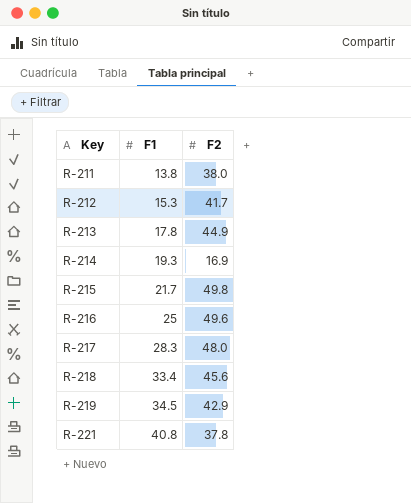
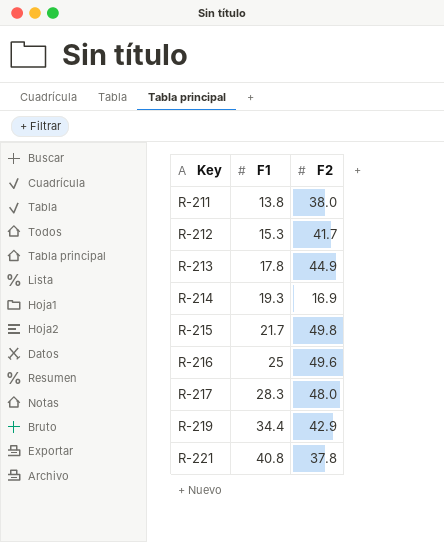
row R-218: 33.4 | 45.6 -> none
R-219 | F1: 34.5 -> 34.4

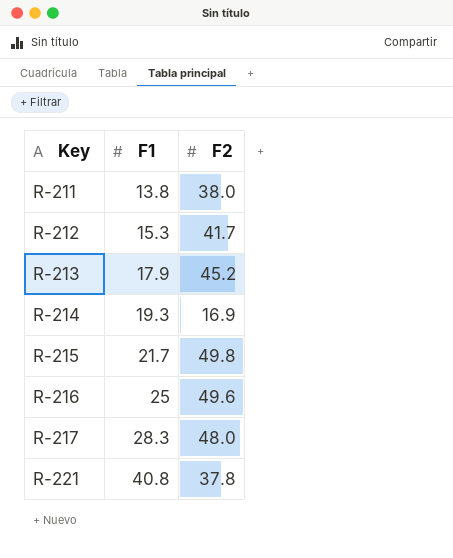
row R-219: 34.4 | 42.9 -> none
R-213 | F1: 17.8 -> 17.9
R-213 | F2: 44.9 -> 45.2

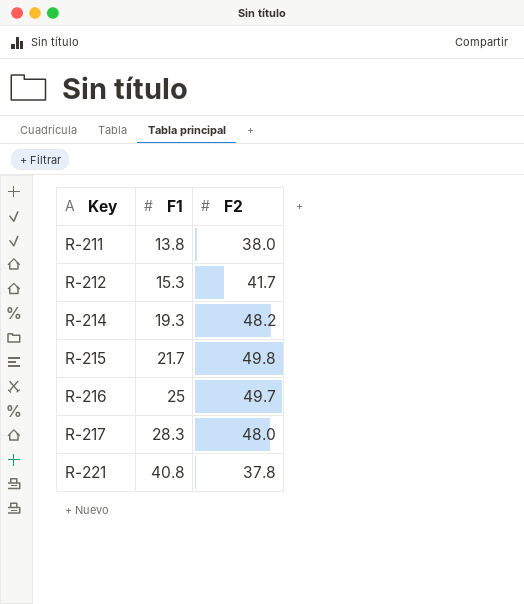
row R-213: 17.9 | 45.2 -> none
R-214 | F2: 16.9 -> 48.2
R-216 | F2: 49.6 -> 49.7

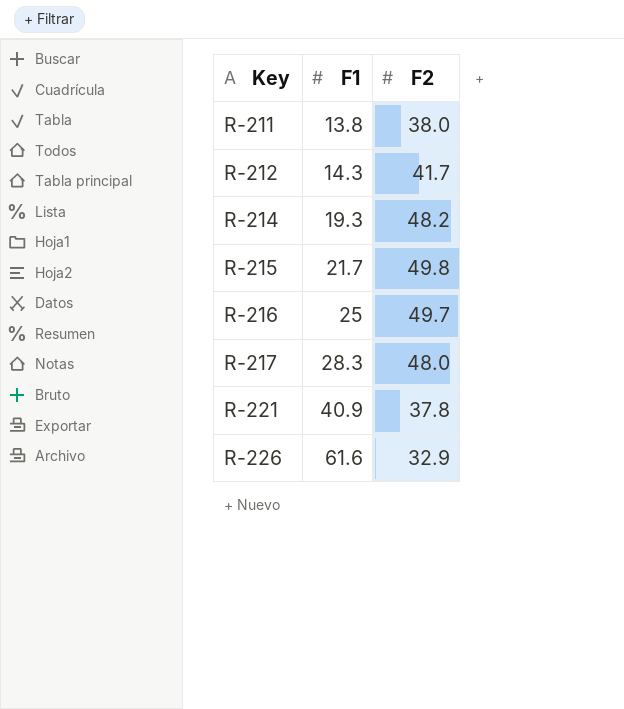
R-212 | F1: 15.3 -> 14.3
R-221 | F1: 40.8 -> 40.9
row R-226: none -> 61.6 | 32.9

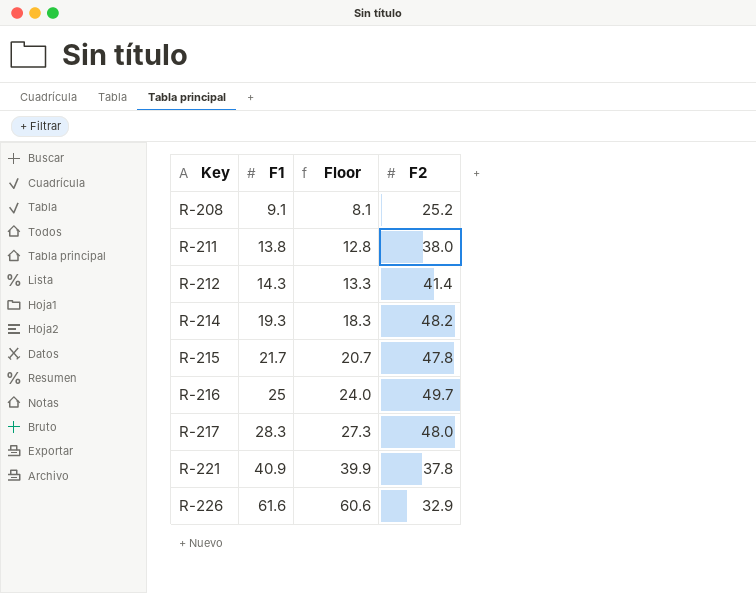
column Floor | formula: none -> [F1] - 1
row R-208: none -> 9.1 | 8.1 | 25.2
R-212 | F2: 41.7 -> 41.4
R-215 | F2: 49.8 -> 47.8

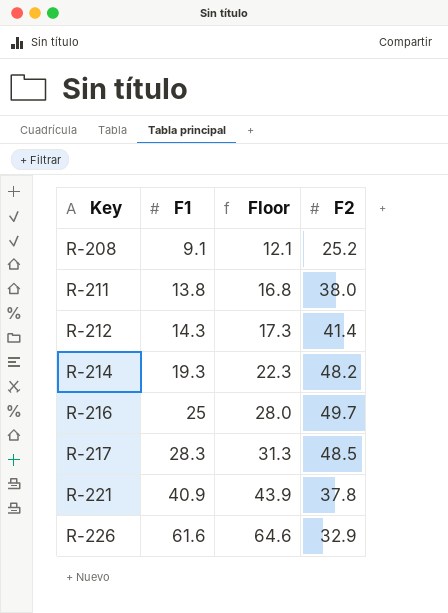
column Floor | formula: [F1] - 1 -> [F1] + 3
row R-215: 21.7 | 20.7 | 47.8 -> none
R-217 | F2: 48.0 -> 48.5

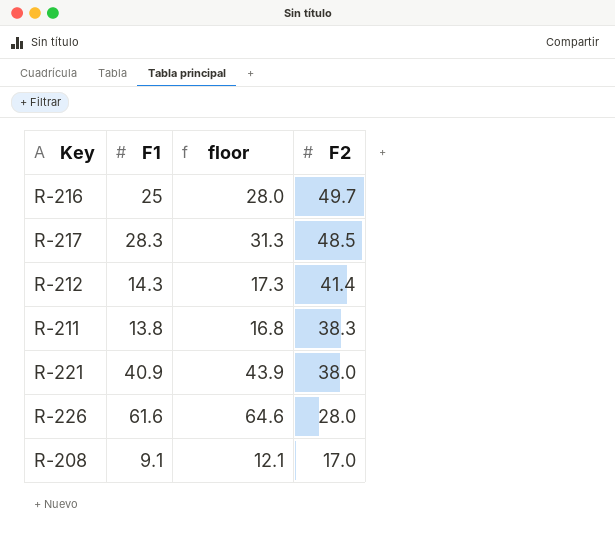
row order: Key ascending -> F2 descending
column name: Floor -> floor
row R-214: 19.3 | 22.3 | 48.2 -> none
R-211 | F2: 38.0 -> 38.3
R-221 | F2: 37.8 -> 38.0
R-226 | F2: 32.9 -> 28.0
R-208 | F2: 25.2 -> 17.0

